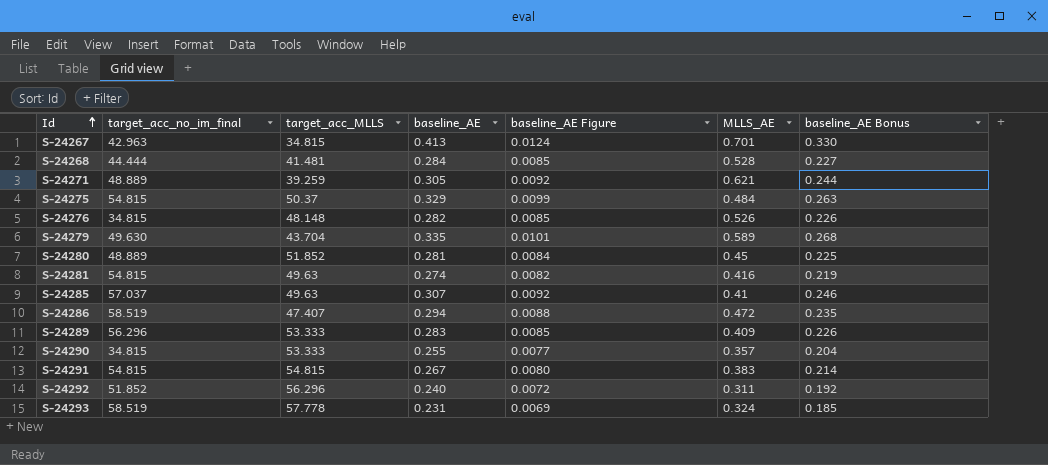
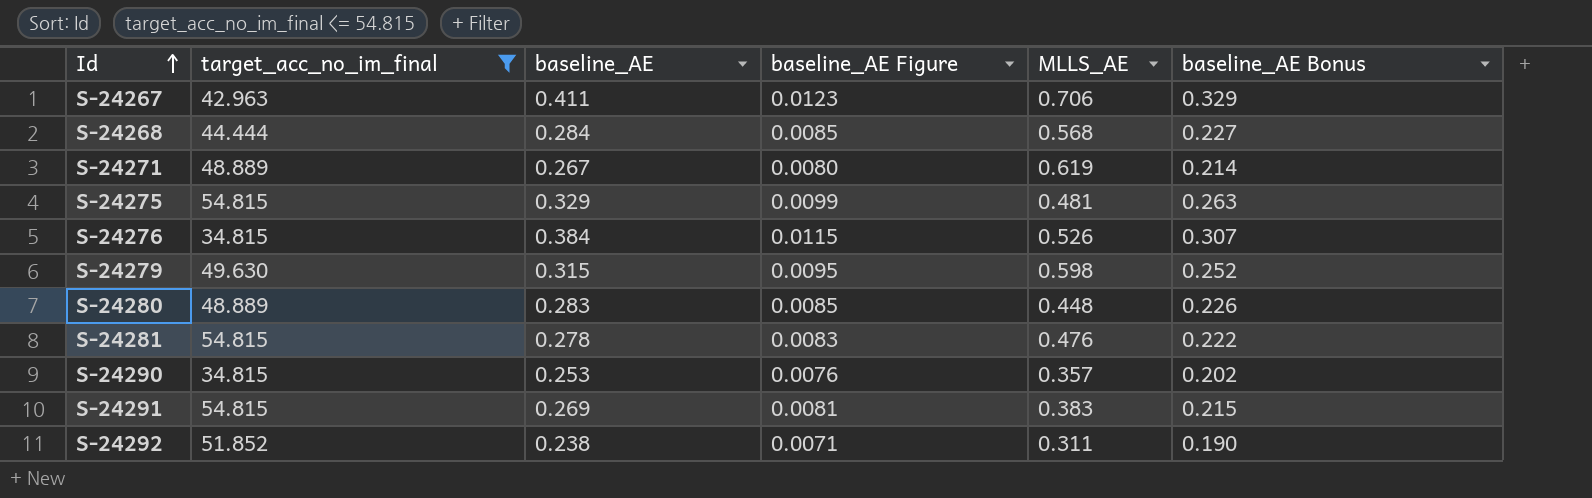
filter: none -> target_acc_no_im_final <= 54.815
column target_acc_MLLS | position: 3 -> none
S-24267 | baseline_AE: 0.413 -> 0.411
S-24267 | baseline_AE Figure: 0.0124 -> 0.0123
S-24267 | MLLS_AE: 0.701 -> 0.706
S-24267 | baseline_AE Bonus: 0.330 -> 0.329
S-24268 | MLLS_AE: 0.528 -> 0.568
S-24271 | baseline_AE: 0.305 -> 0.267
S-24271 | baseline_AE Figure: 0.0092 -> 0.0080
S-24271 | MLLS_AE: 0.621 -> 0.619
S-24271 | baseline_AE Bonus: 0.244 -> 0.214
S-24275 | MLLS_AE: 0.484 -> 0.481
S-24276 | baseline_AE: 0.282 -> 0.384
S-24276 | baseline_AE Figure: 0.0085 -> 0.0115
S-24276 | baseline_AE Bonus: 0.226 -> 0.307
S-24279 | baseline_AE: 0.335 -> 0.315
S-24279 | baseline_AE Figure: 0.0101 -> 0.0095
S-24279 | MLLS_AE: 0.589 -> 0.598
S-24279 | baseline_AE Bonus: 0.268 -> 0.252
S-24280 | baseline_AE: 0.281 -> 0.283
S-24280 | baseline_AE Figure: 0.0084 -> 0.0085
S-24280 | MLLS_AE: 0.45 -> 0.448
S-24280 | baseline_AE Bonus: 0.225 -> 0.226
S-24281 | baseline_AE: 0.274 -> 0.278
S-24281 | baseline_AE Figure: 0.0082 -> 0.0083
S-24281 | MLLS_AE: 0.416 -> 0.476
S-24281 | baseline_AE Bonus: 0.219 -> 0.222
S-24290 | baseline_AE: 0.255 -> 0.253
S-24290 | baseline_AE Figure: 0.0077 -> 0.0076
S-24290 | baseline_AE Bonus: 0.204 -> 0.202
S-24291 | baseline_AE: 0.267 -> 0.269
S-24291 | baseline_AE Figure: 0.0080 -> 0.0081
S-24291 | baseline_AE Bonus: 0.214 -> 0.215
S-24292 | baseline_AE: 0.240 -> 0.238
S-24292 | baseline_AE Figure: 0.0072 -> 0.0071
S-24292 | baseline_AE Bonus: 0.192 -> 0.190

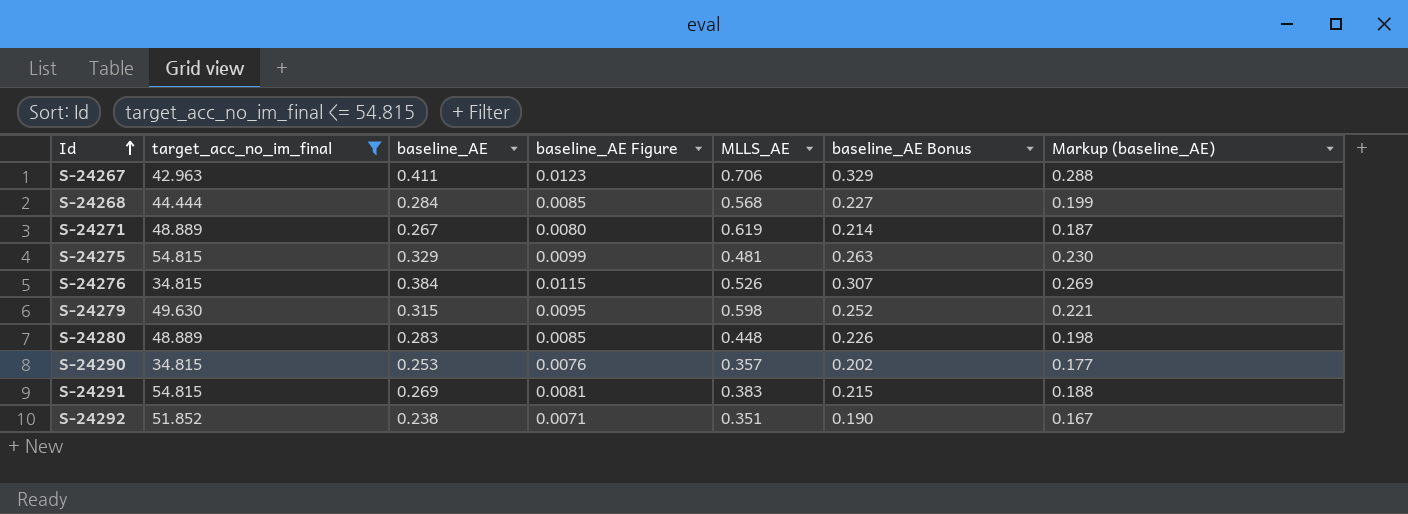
column Markup (baseline_AE) | formula: none -> [baseline_AE] * 0.7
row S-24281: 54.815 | 0.278 | 0.0083 | 0.476 | 0.222 -> none
S-24292 | MLLS_AE: 0.311 -> 0.351

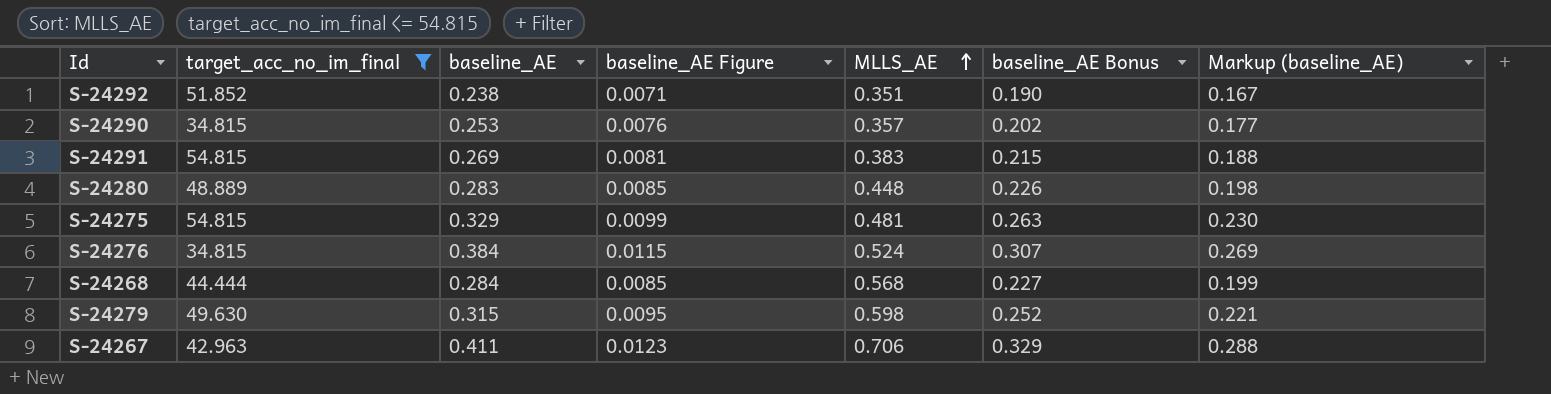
row order: Id ascending -> MLLS_AE ascending
row S-24271: 48.889 | 0.267 | 0.0080 | 0.619 | 0.214 | 0.187 -> none
S-24276 | MLLS_AE: 0.526 -> 0.524

